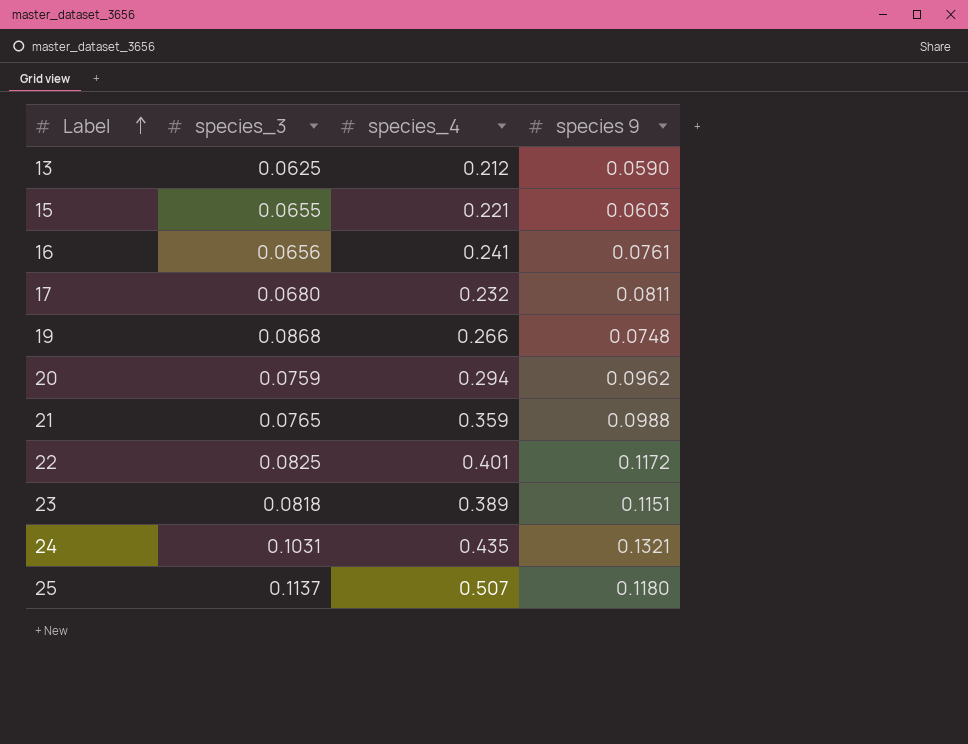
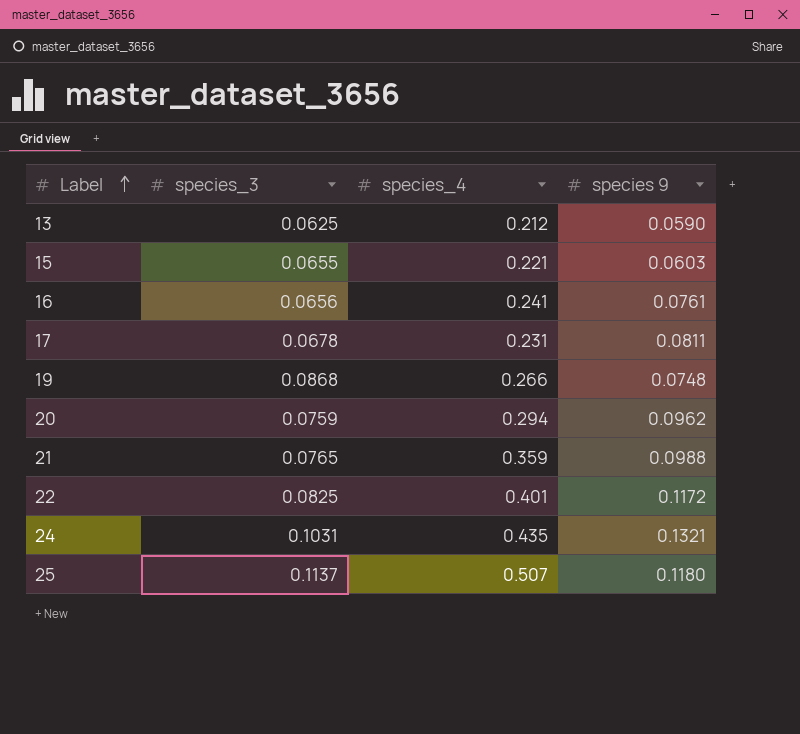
row 23: 0.0818 | 0.389 | 0.1151 -> none
17 | species_3: 0.0680 -> 0.0678
17 | species_4: 0.232 -> 0.231

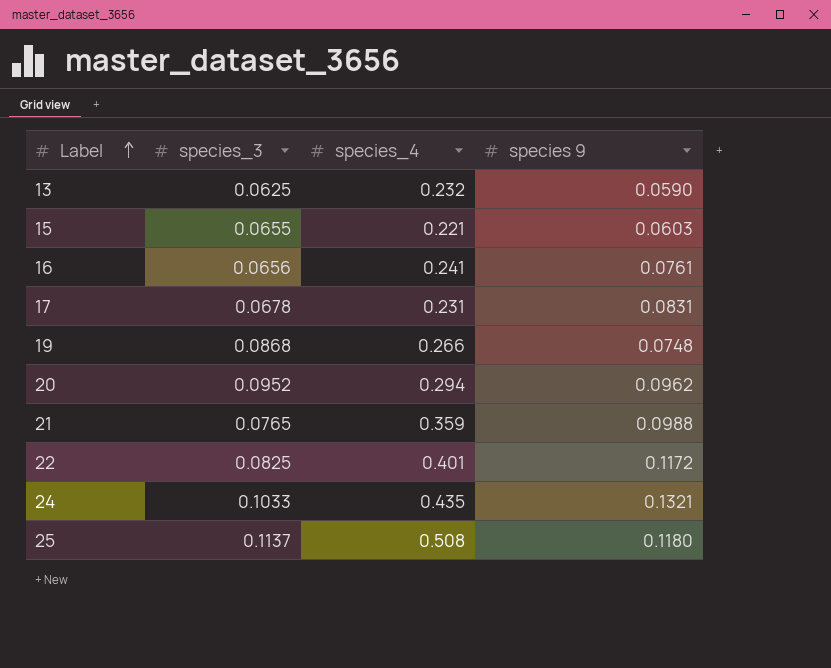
13 | species_4: 0.212 -> 0.232
17 | species 9: 0.0811 -> 0.0831
20 | species_3: 0.0759 -> 0.0952
24 | species_3: 0.1031 -> 0.1033
25 | species_4: 0.507 -> 0.508

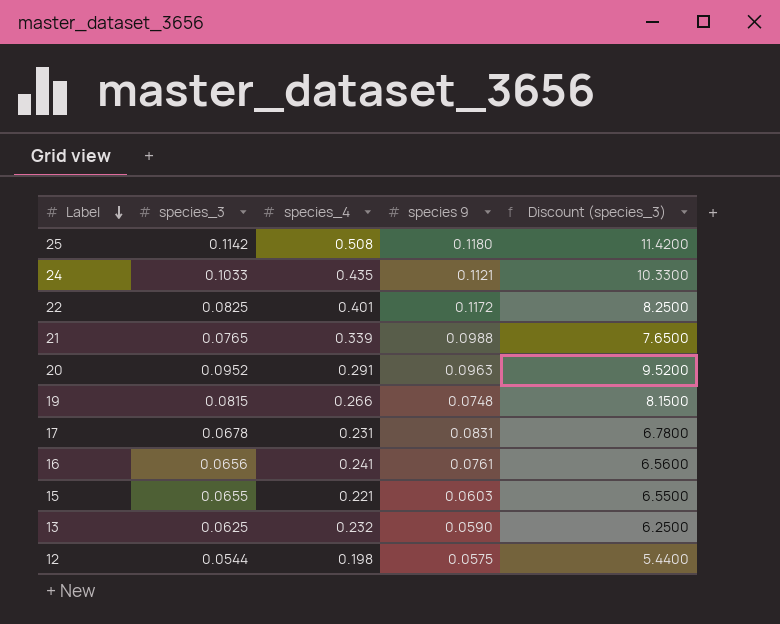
row order: Label ascending -> Label descending
column Discount (species_3) | formula: none -> [species_3] * 100
25 | species_3: 0.1137 -> 0.1142
24 | species 9: 0.1321 -> 0.1121
21 | species_4: 0.359 -> 0.339
20 | species_4: 0.294 -> 0.291
20 | species 9: 0.0962 -> 0.0963
19 | species_3: 0.0868 -> 0.0815
row 12: none -> 0.0544 | 0.198 | 0.0575 | 5.4400

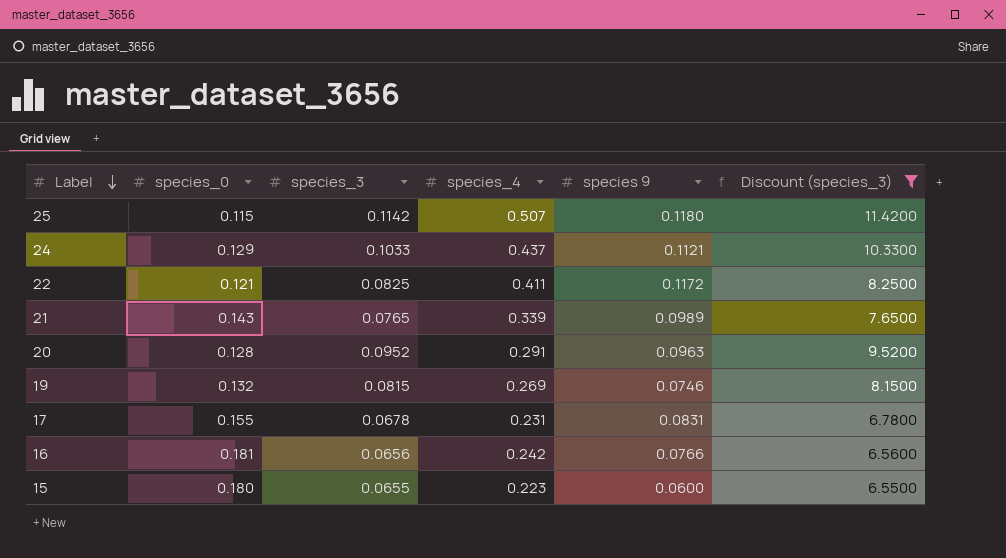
filter: none -> Discount (species_3) >= 6.5500
column species_0 | position: none -> 2
25 | species_4: 0.508 -> 0.507
24 | species_4: 0.435 -> 0.437
22 | species_4: 0.401 -> 0.411
21 | species 9: 0.0988 -> 0.0989
19 | species_4: 0.266 -> 0.269
19 | species 9: 0.0748 -> 0.0746
16 | species_4: 0.241 -> 0.242
16 | species 9: 0.0761 -> 0.0766
15 | species_4: 0.221 -> 0.223
15 | species 9: 0.0603 -> 0.0600

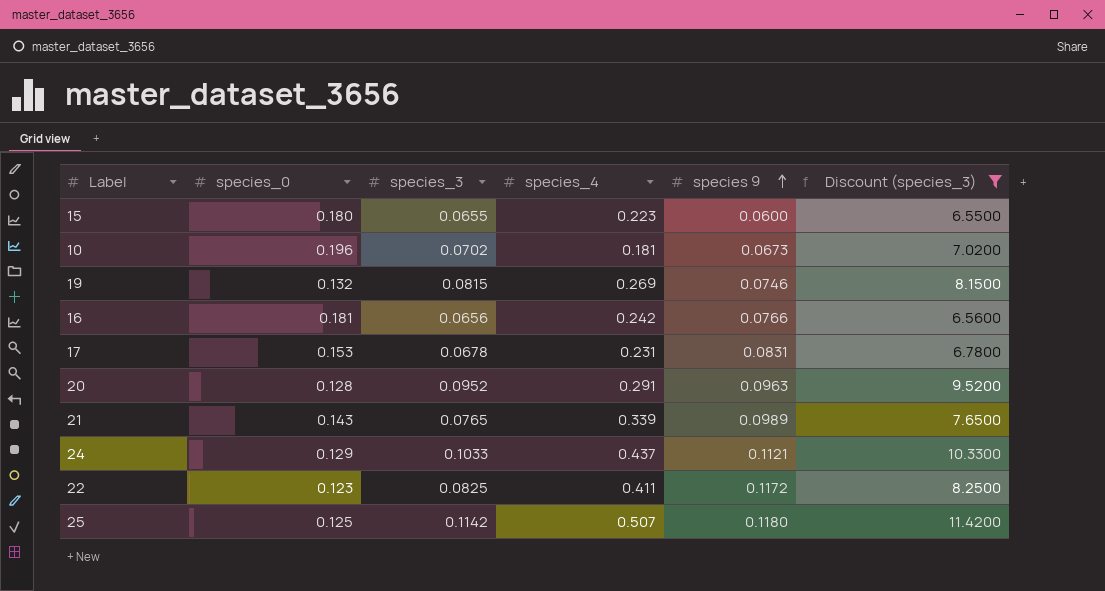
row order: Label descending -> species 9 ascending
row 10: none -> 0.196 | 0.0702 | 0.181 | 0.0673 | 7.0200
17 | species_0: 0.155 -> 0.153
22 | species_0: 0.121 -> 0.123
25 | species_0: 0.115 -> 0.125

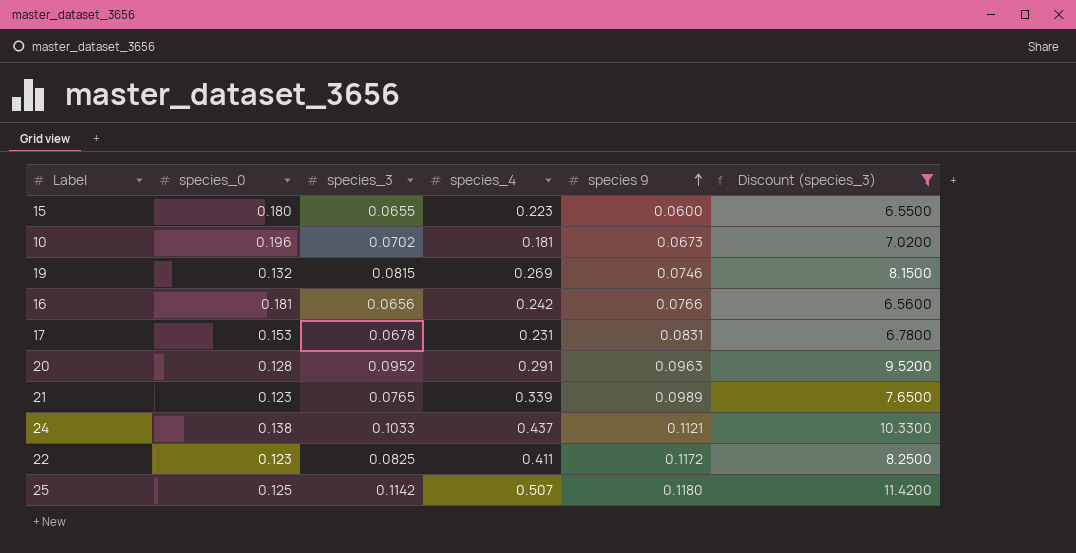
21 | species_0: 0.143 -> 0.123
24 | species_0: 0.129 -> 0.138

